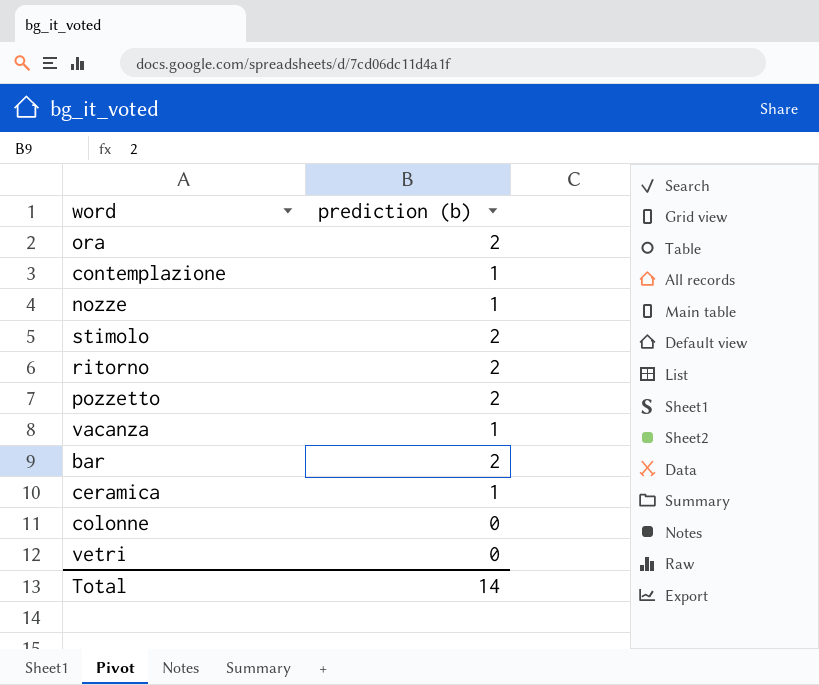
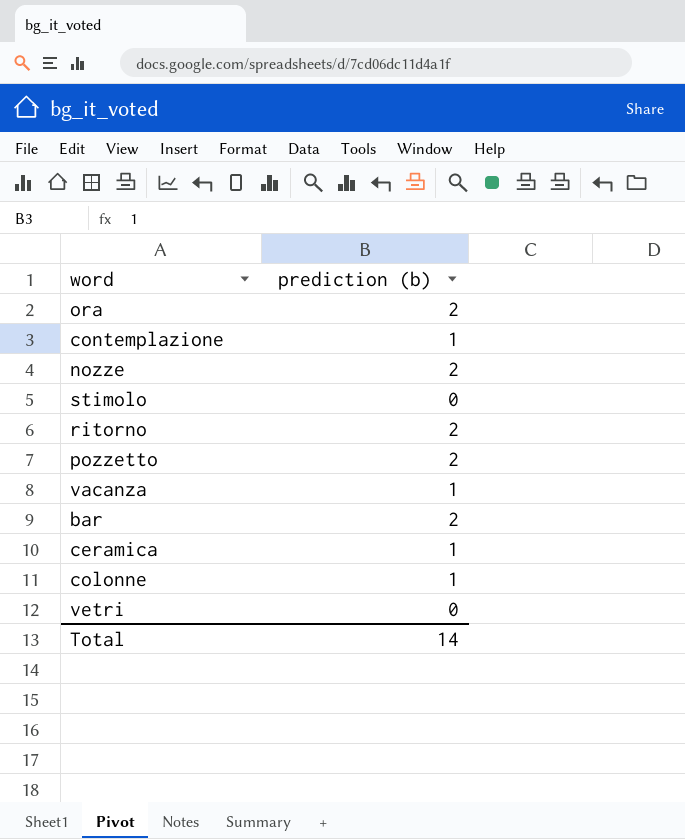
nozze | prediction (b): 1 -> 2
stimolo | prediction (b): 2 -> 0
colonne | prediction (b): 0 -> 1

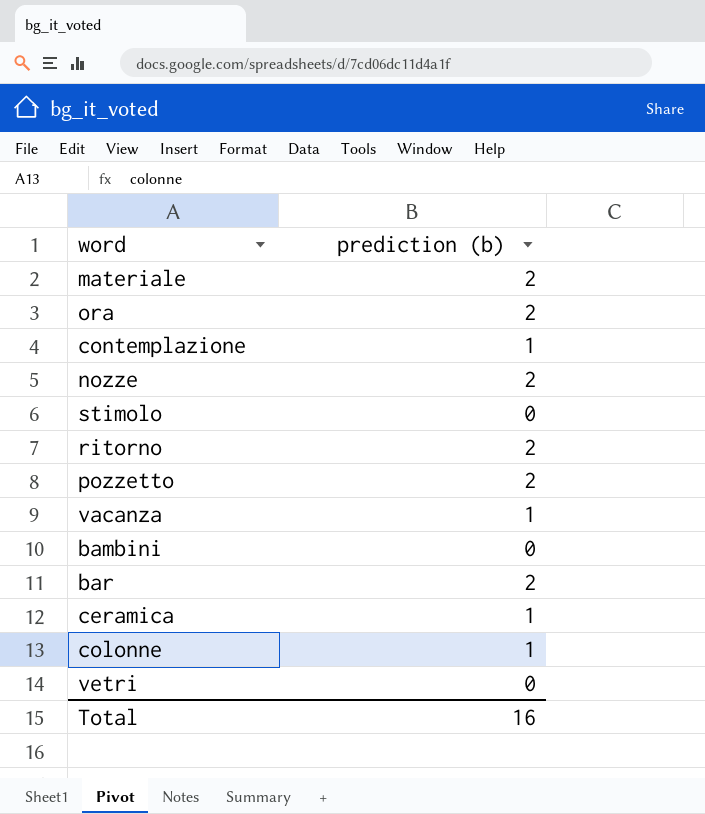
row materiale: none -> 2
row bambini: none -> 0
Total | prediction (b): 14 -> 16

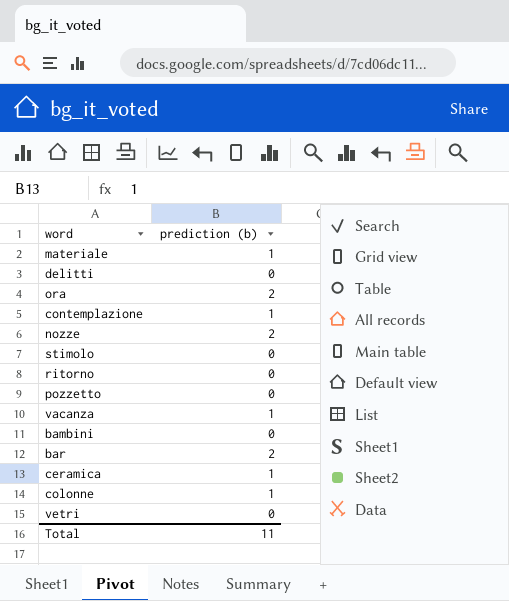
materiale | prediction (b): 2 -> 1
row delitti: none -> 0
ritorno | prediction (b): 2 -> 0
pozzetto | prediction (b): 2 -> 0
Total | prediction (b): 16 -> 11

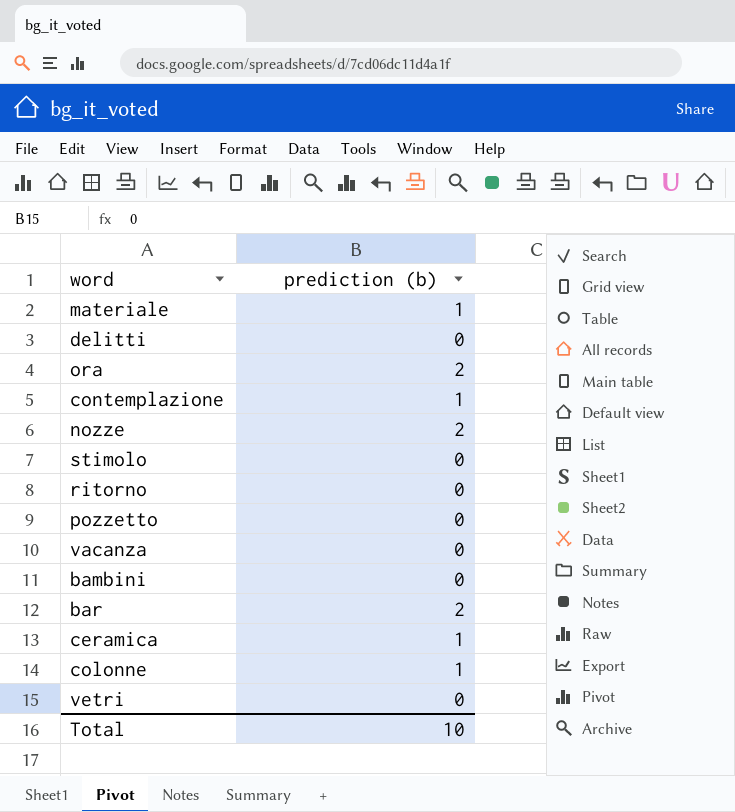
vacanza | prediction (b): 1 -> 0
Total | prediction (b): 11 -> 10

